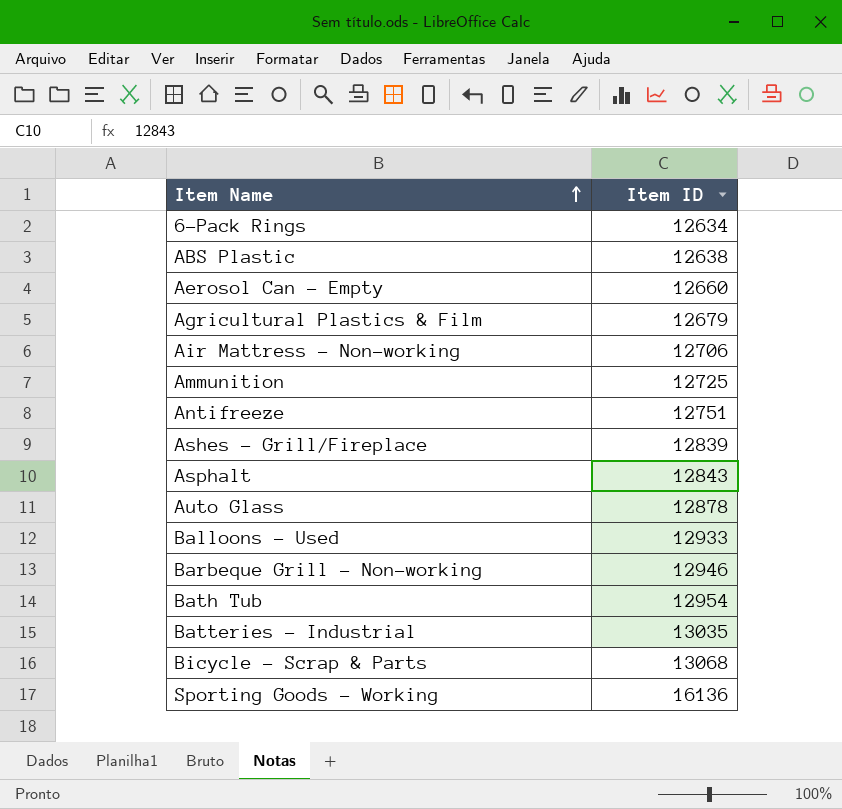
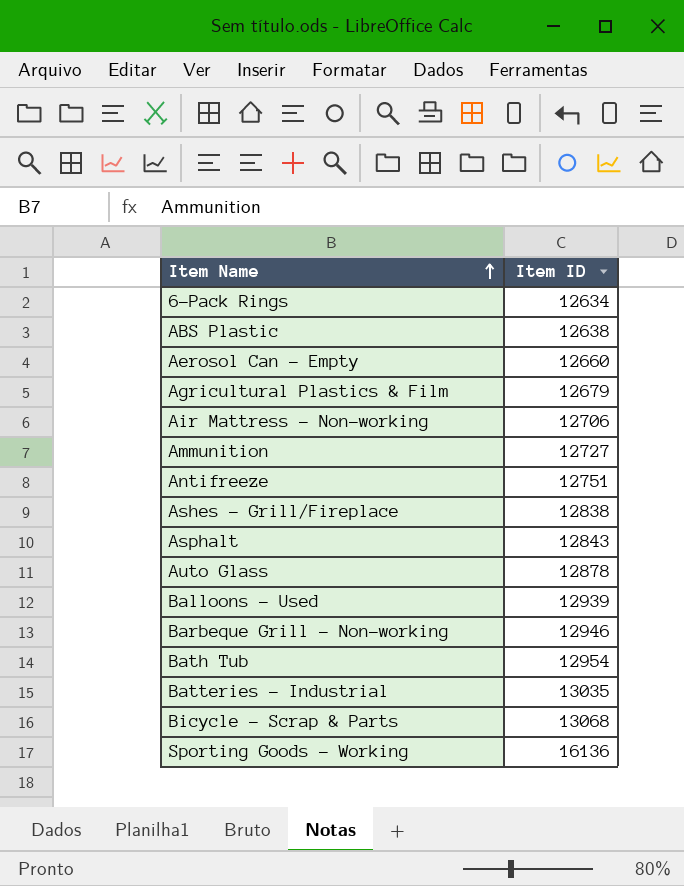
Ammunition | Item ID: 12725 -> 12727
Ashes - Grill/Fireplace | Item ID: 12839 -> 12838
Balloons - Used | Item ID: 12933 -> 12939

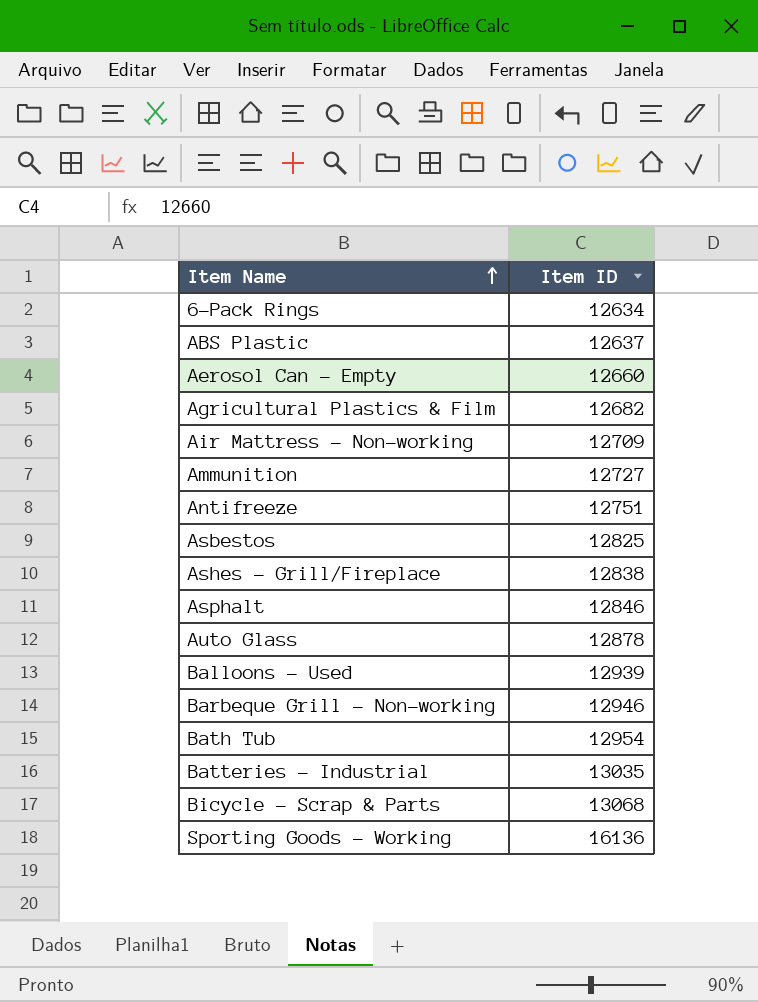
ABS Plastic | Item ID: 12638 -> 12637
Agricultural Plastics & Film | Item ID: 12679 -> 12682
Air Mattress - Non-working | Item ID: 12706 -> 12709
row Asbestos: none -> 12825
Asphalt | Item ID: 12843 -> 12846

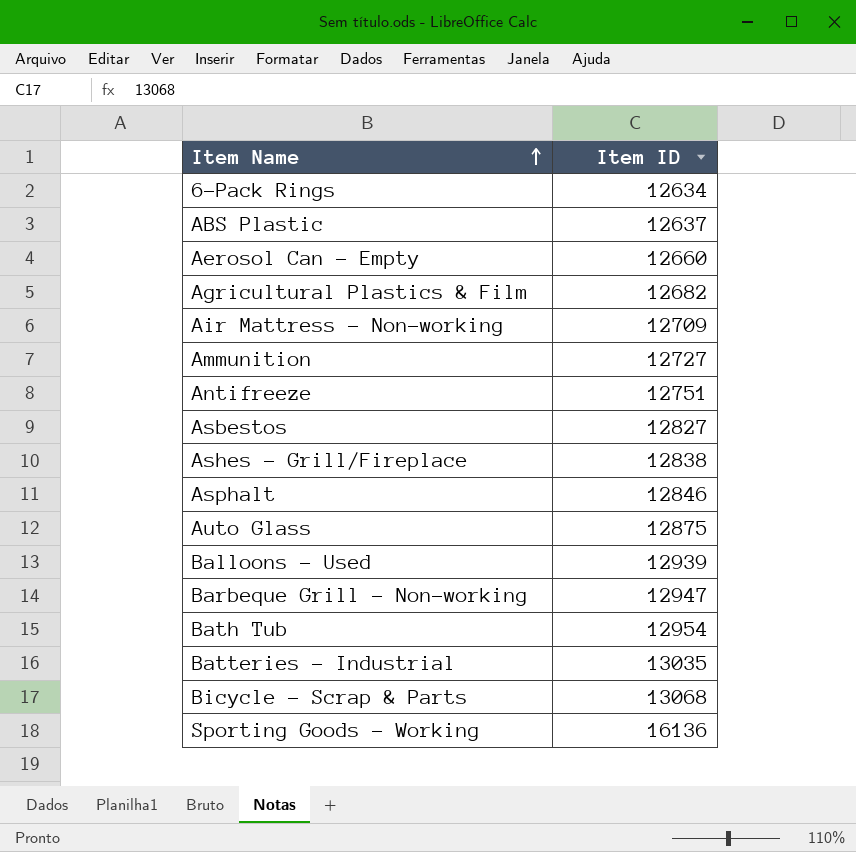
Asbestos | Item ID: 12825 -> 12827
Auto Glass | Item ID: 12878 -> 12875
Barbeque Grill - Non-working | Item ID: 12946 -> 12947

